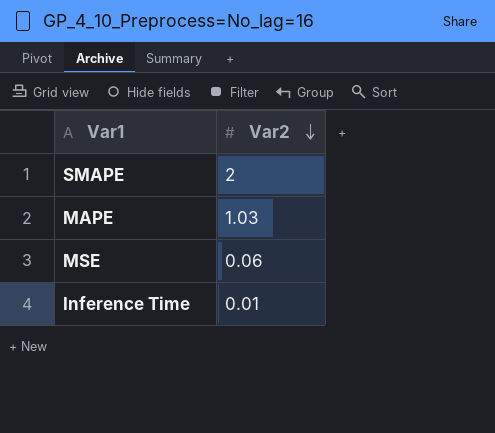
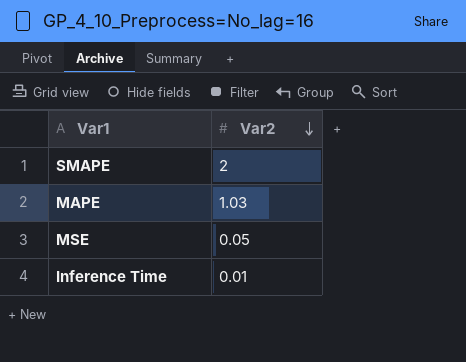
MSE | Var2: 0.06 -> 0.05

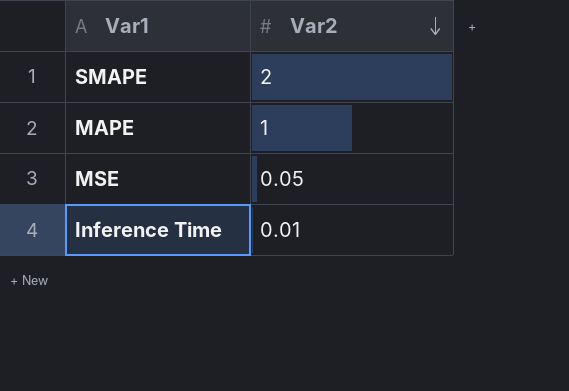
MAPE | Var2: 1.03 -> 1

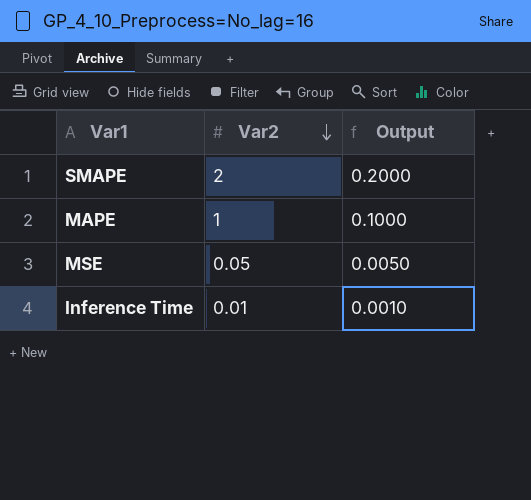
column Output | formula: none -> [Var2] * 0.1

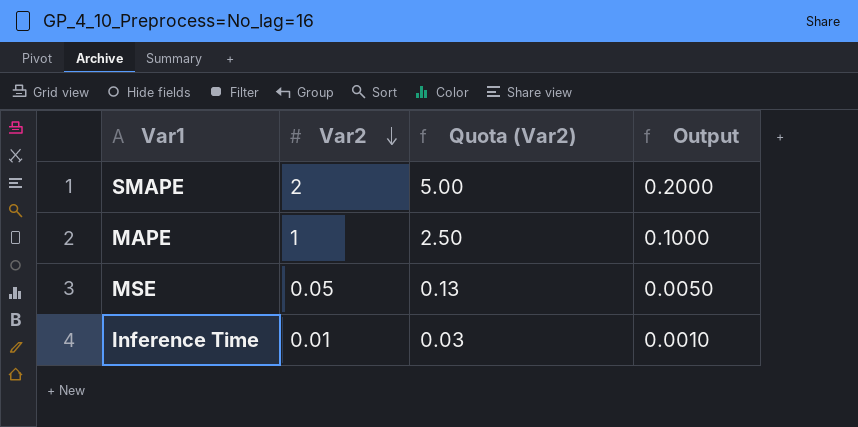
column Quota (Var2) | formula: none -> [Var2] * 2.5

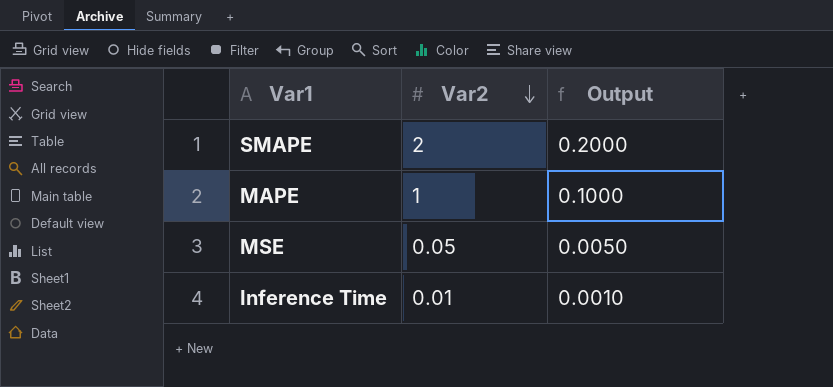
column Quota (Var2) | formula: [Var2] * 2.5 -> none

